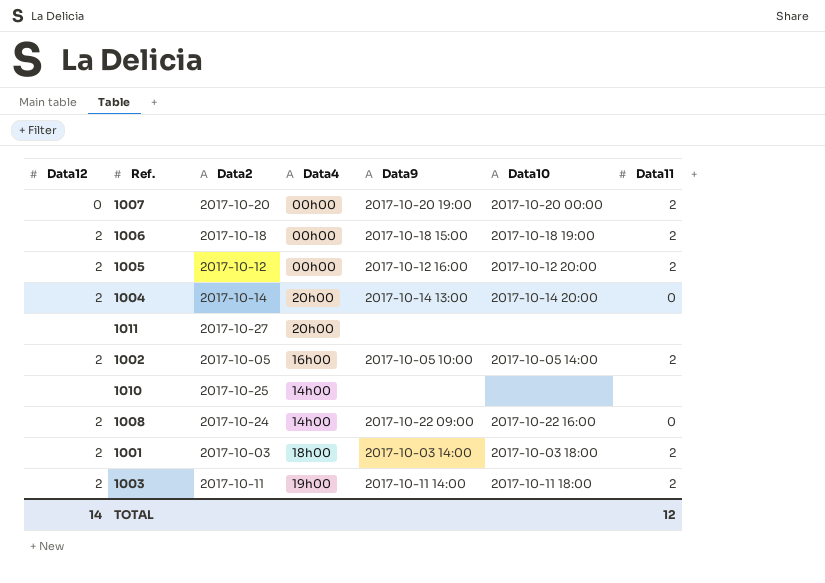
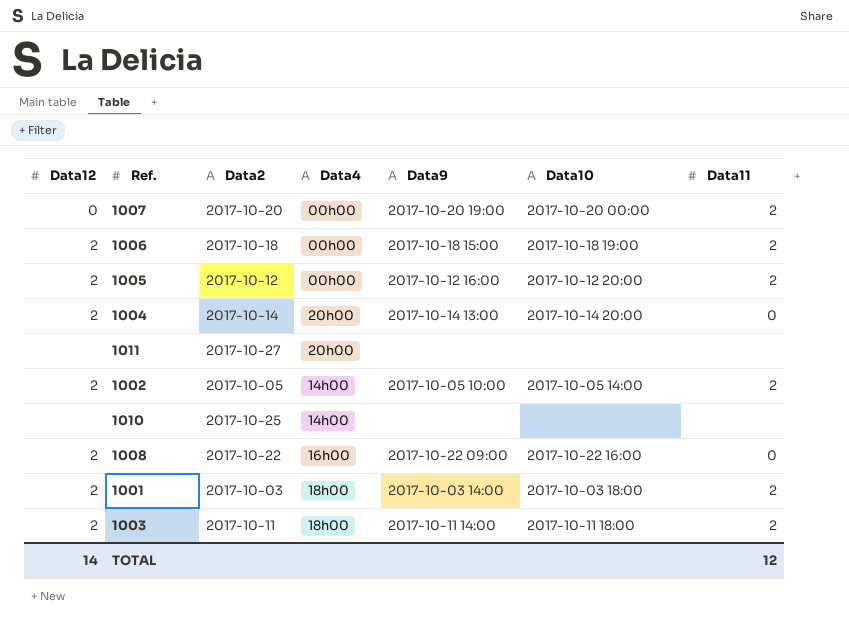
1002 | Data4: 16h00 -> 14h00
1008 | Data2: 2017-10-24 -> 2017-10-22
1008 | Data4: 14h00 -> 16h00
1003 | Data4: 19h00 -> 18h00

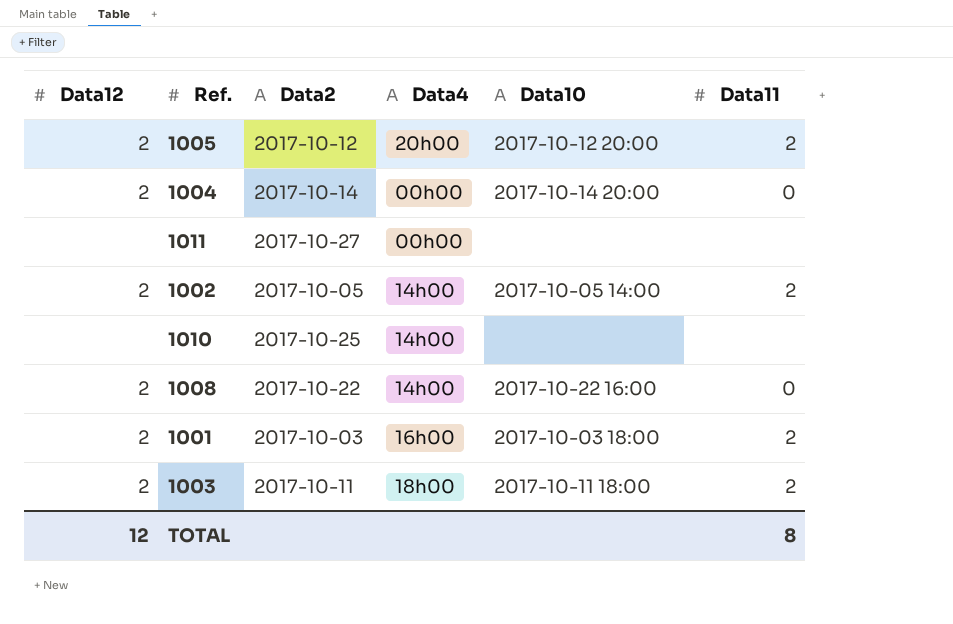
column Data9 | position: 5 -> none
row 1007: 0 | 2017-10-20 | 00h00 | 2017-10-20 19:00 | 2017-10-20 00:00 | 2 -> none
row 1006: 2 | 2017-10-18 | 00h00 | 2017-10-18 15:00 | 2017-10-18 19:00 | 2 -> none
1005 | Data4: 00h00 -> 20h00
1004 | Data4: 20h00 -> 00h00
1011 | Data4: 20h00 -> 00h00
1008 | Data4: 16h00 -> 14h00
1001 | Data4: 18h00 -> 16h00
TOTAL | Data12: 14 -> 12
TOTAL | Data11: 12 -> 8

